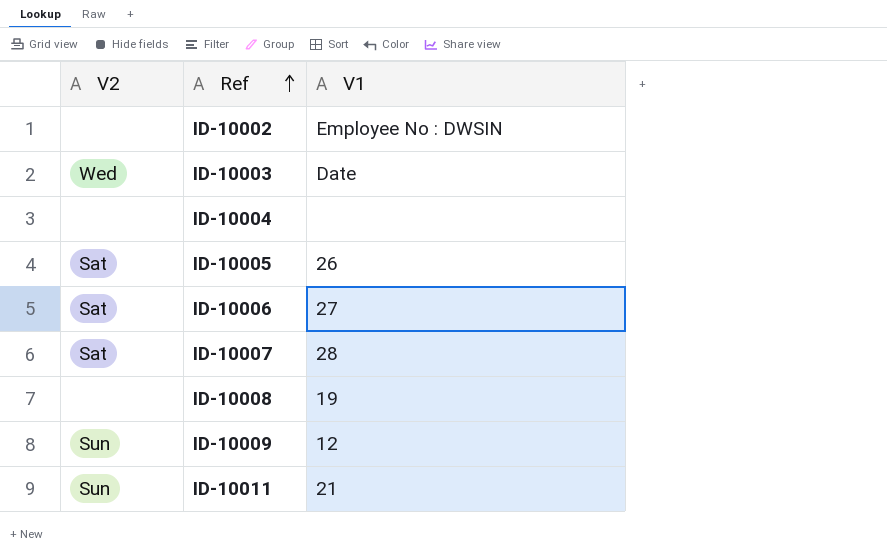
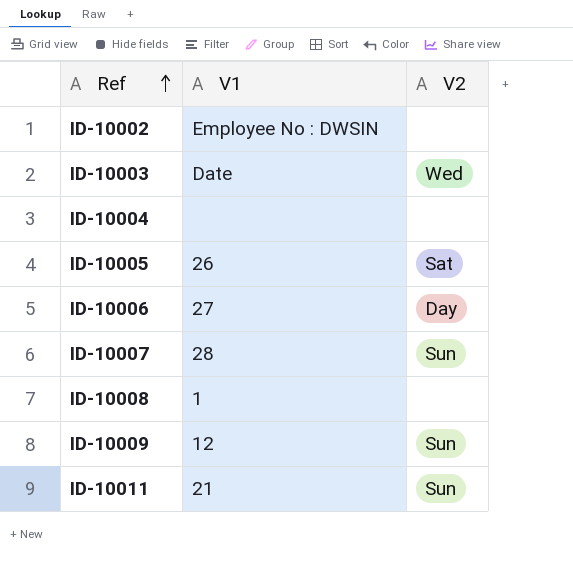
column V2 | position: 1 -> 3
ID-10006 | V2: Sat -> Day
ID-10007 | V2: Sat -> Sun
ID-10008 | V1: 19 -> 1

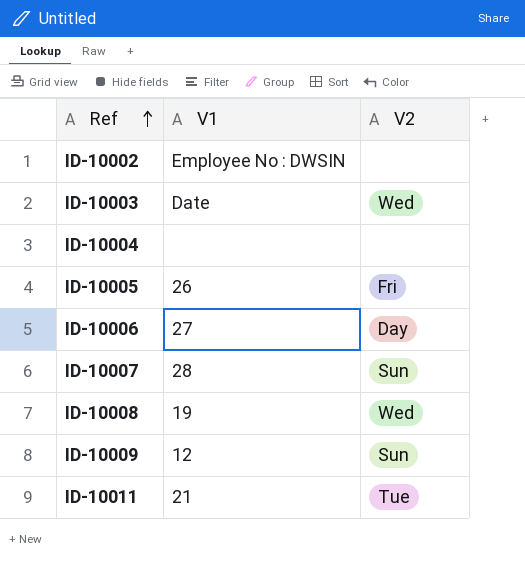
ID-10005 | V2: Sat -> Fri
ID-10008 | V1: 1 -> 19
ID-10008 | V2: none -> Wed
ID-10011 | V2: Sun -> Tue

